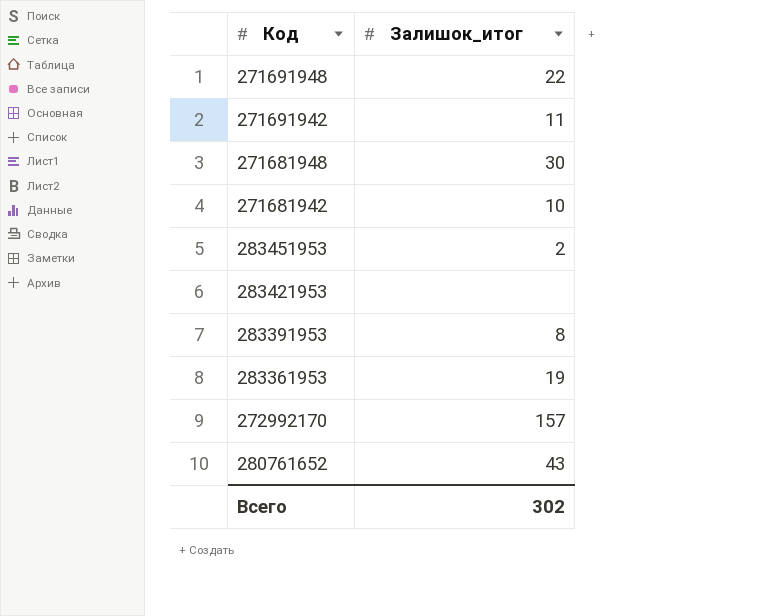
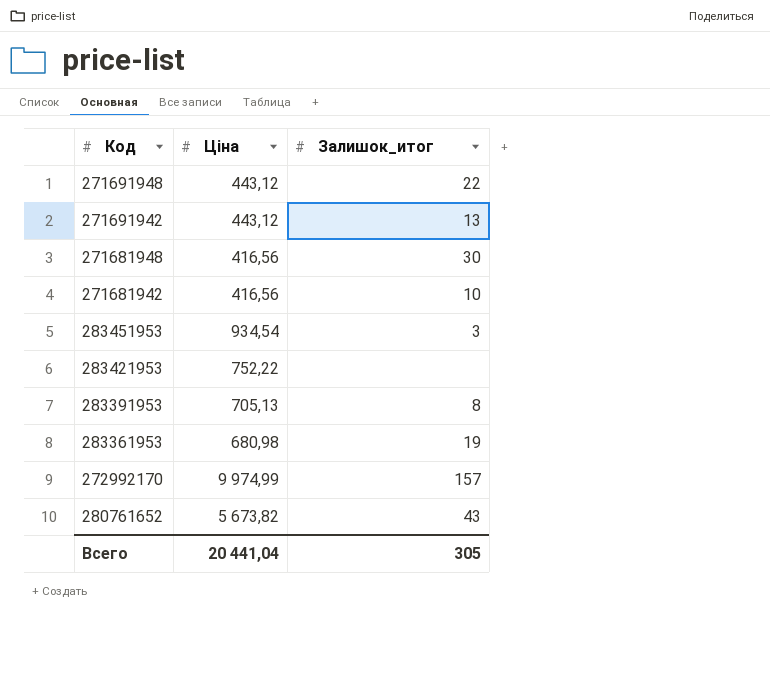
column Ціна | position: none -> 2
271691942 | Залишок_итог: 11 -> 13
283451953 | Залишок_итог: 2 -> 3
Всего | Залишок_итог: 302 -> 305

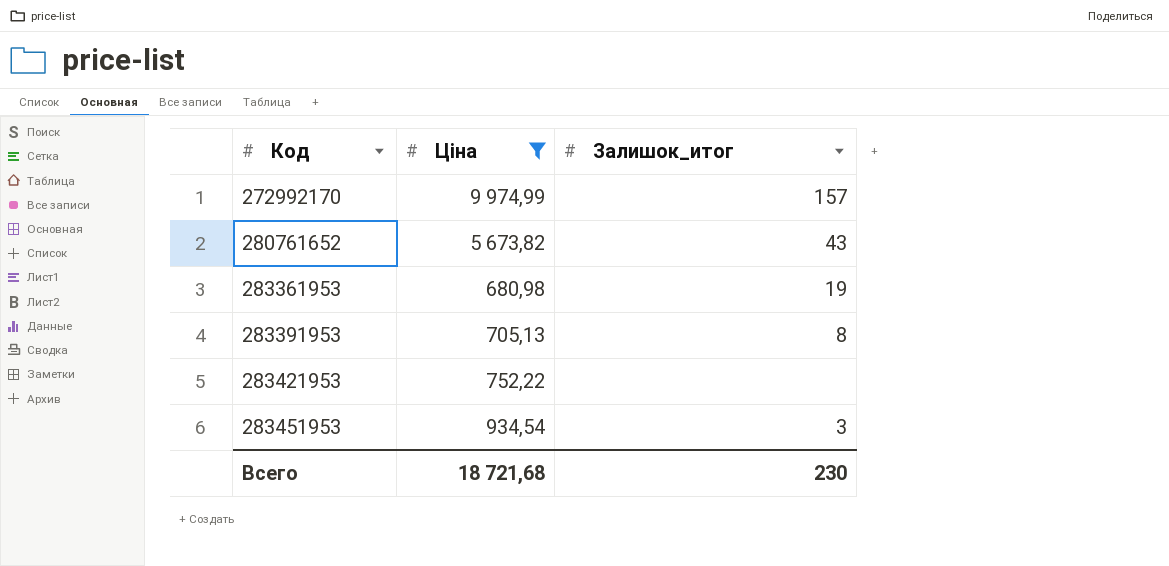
filter: none -> Ціна >= 680,98
row order: none -> Код ascending
Всего | Ціна: 20 441,04 -> 18 721,68
Всего | Залишок_итог: 305 -> 230

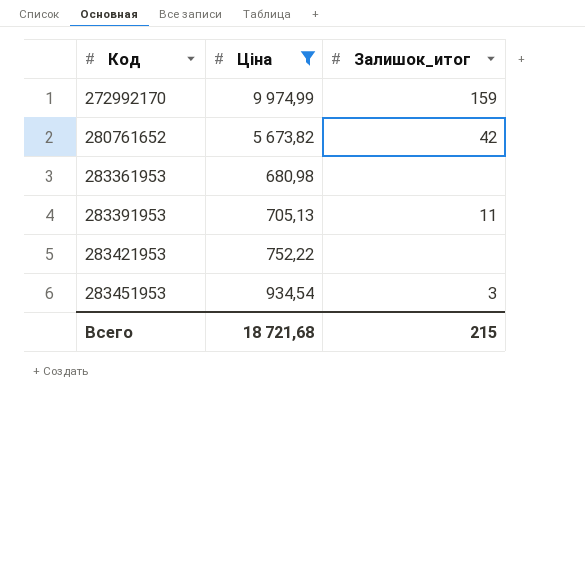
272992170 | Залишок_итог: 157 -> 159
280761652 | Залишок_итог: 43 -> 42
283361953 | Залишок_итог: 19 -> none
283391953 | Залишок_итог: 8 -> 11
Всего | Залишок_итог: 230 -> 215

